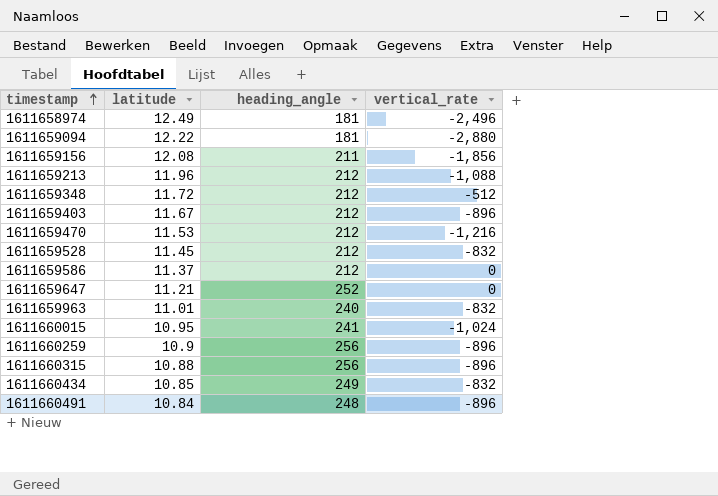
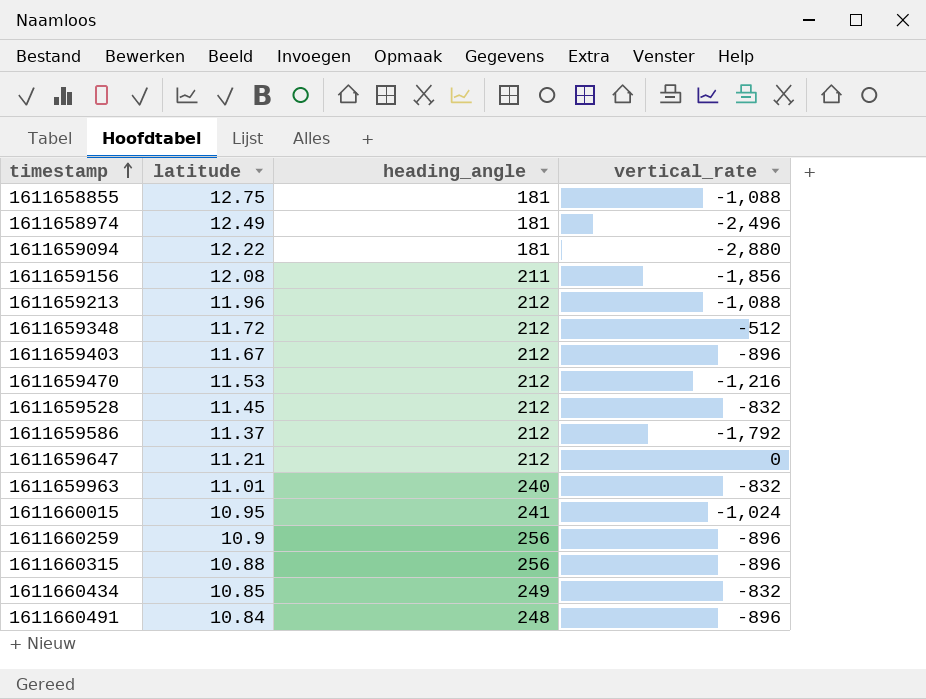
row 1611658855: none -> 12.75 | 181 | -1,088
1611659586 | vertical_rate: 0 -> -1,792
1611659647 | heading_angle: 252 -> 212

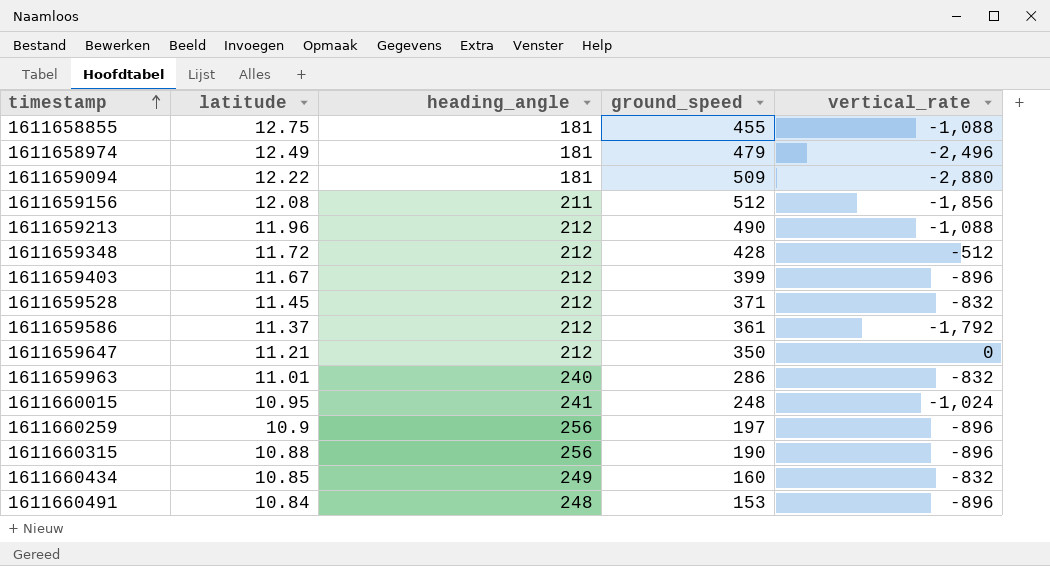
column ground_speed | position: none -> 4
row 1611659470: 11.53 | 212 | -1,216 -> none

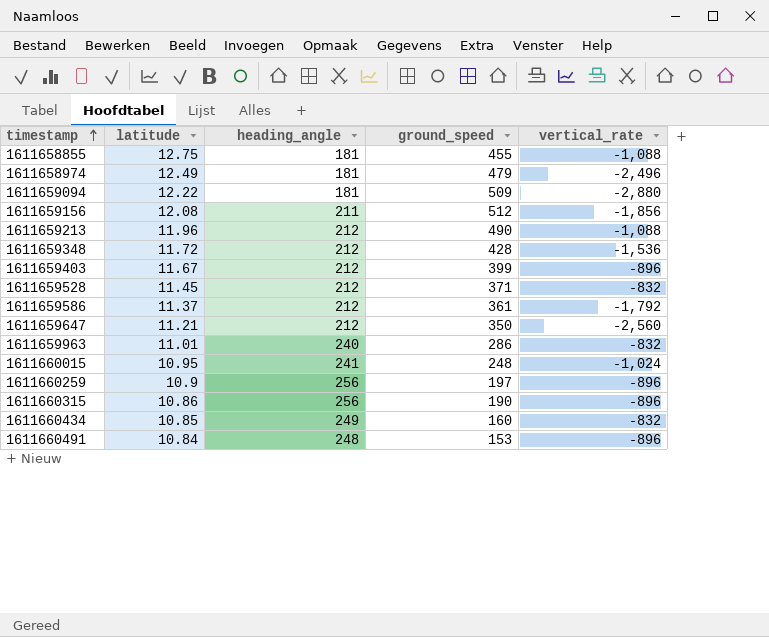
1611659348 | vertical_rate: -512 -> -1,536
1611659647 | vertical_rate: 0 -> -2,560
1611660315 | latitude: 10.88 -> 10.86

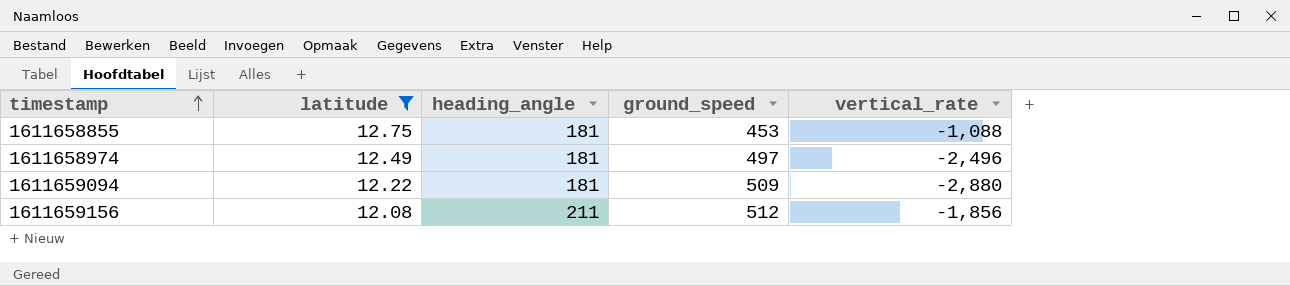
filter: none -> latitude >= 12.08
1611658855 | ground_speed: 455 -> 453
1611658974 | ground_speed: 479 -> 497

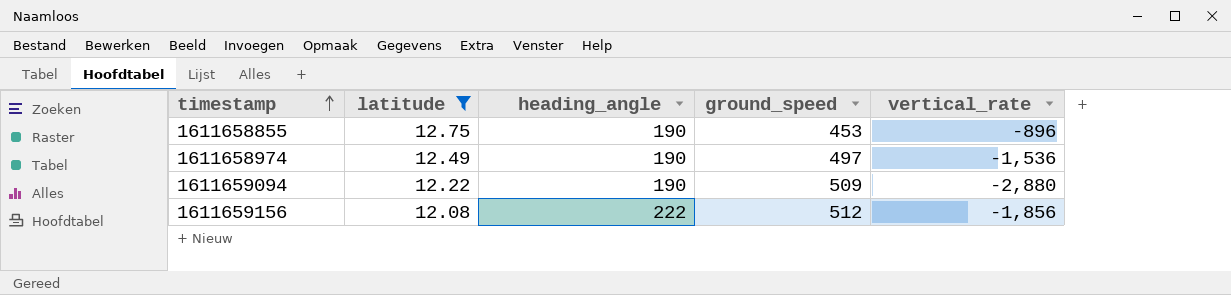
1611658855 | heading_angle: 181 -> 190
1611658855 | vertical_rate: -1,088 -> -896
1611658974 | heading_angle: 181 -> 190
1611658974 | vertical_rate: -2,496 -> -1,536
1611659094 | heading_angle: 181 -> 190
1611659156 | heading_angle: 211 -> 222

